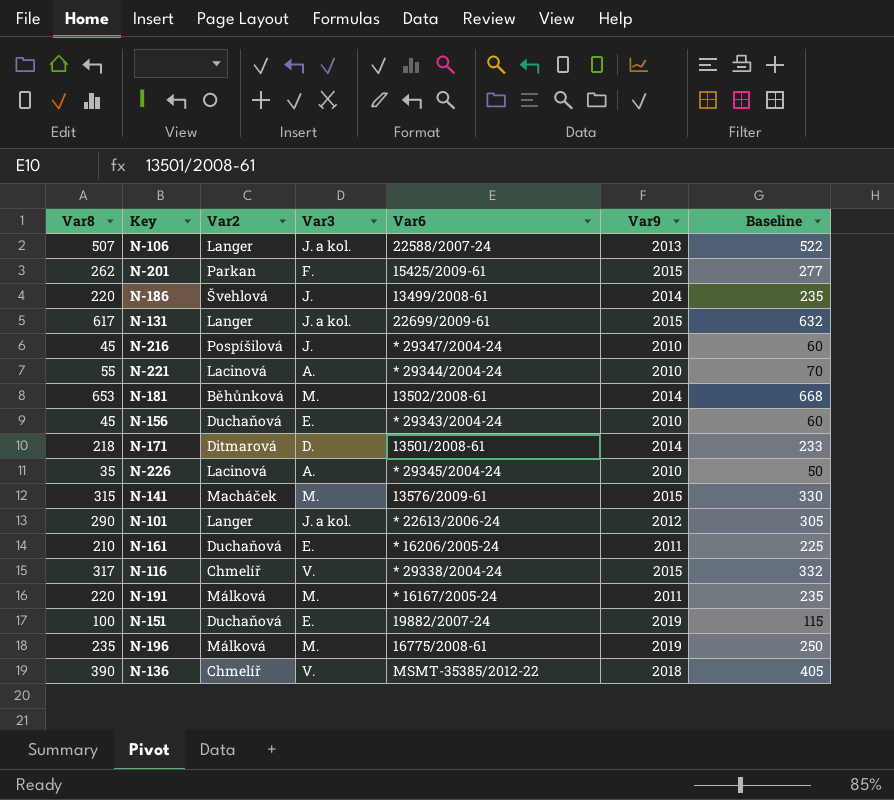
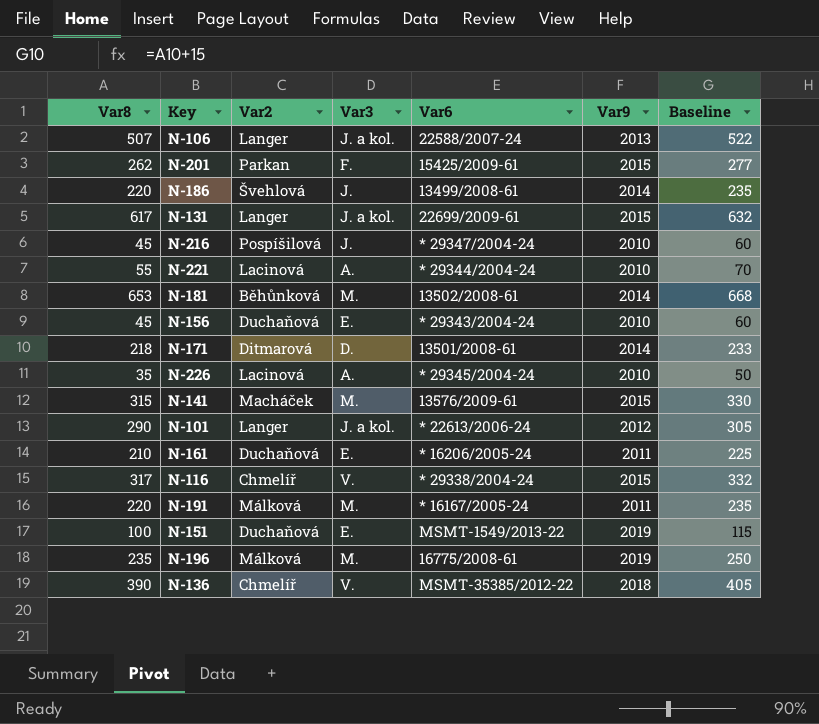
N-151 | Var6: 19882/2007-24 -> MSMT-1549/2013-22

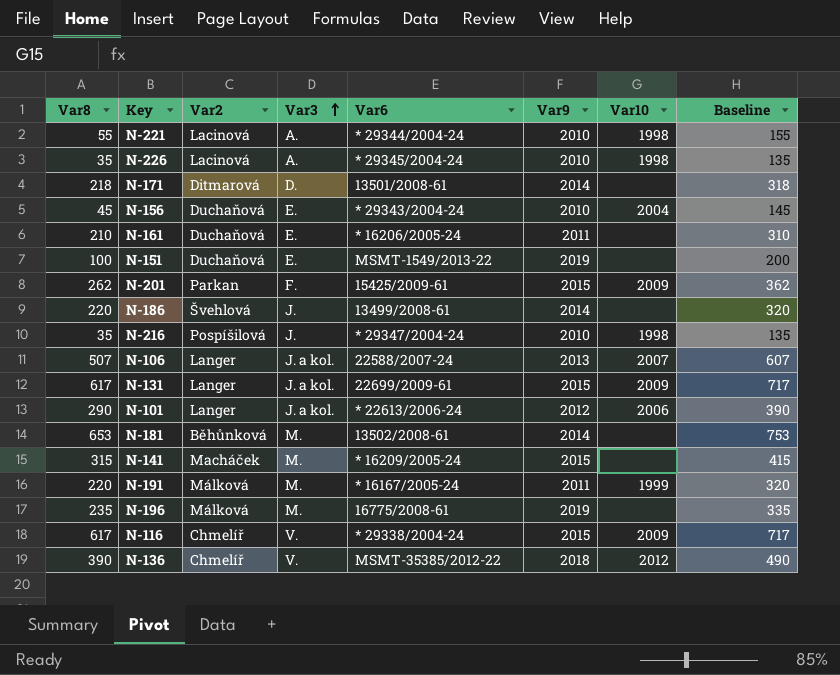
row order: none -> Var3 ascending
column Var10 | position: none -> 7
column Baseline | formula: [Var8] + 15 -> [Var8] + 100
N-216 | Var8: 45 -> 35
N-141 | Var6: 13576/2009-61 -> * 16209/2005-24
N-116 | Var8: 317 -> 617

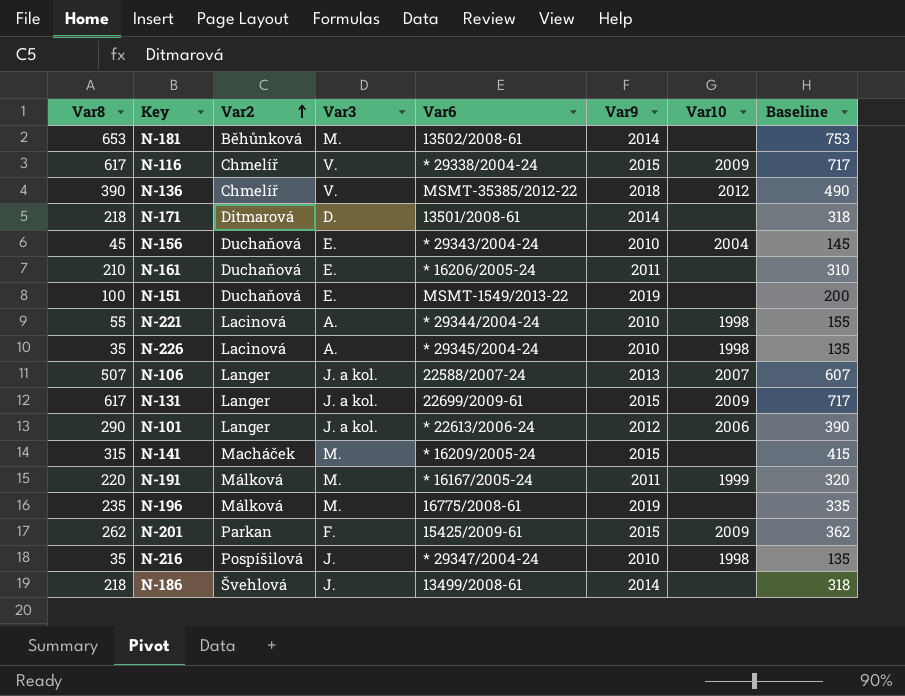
row order: Var3 ascending -> Var2 ascending
N-186 | Var8: 220 -> 218
N-186 | Baseline: 320 -> 318

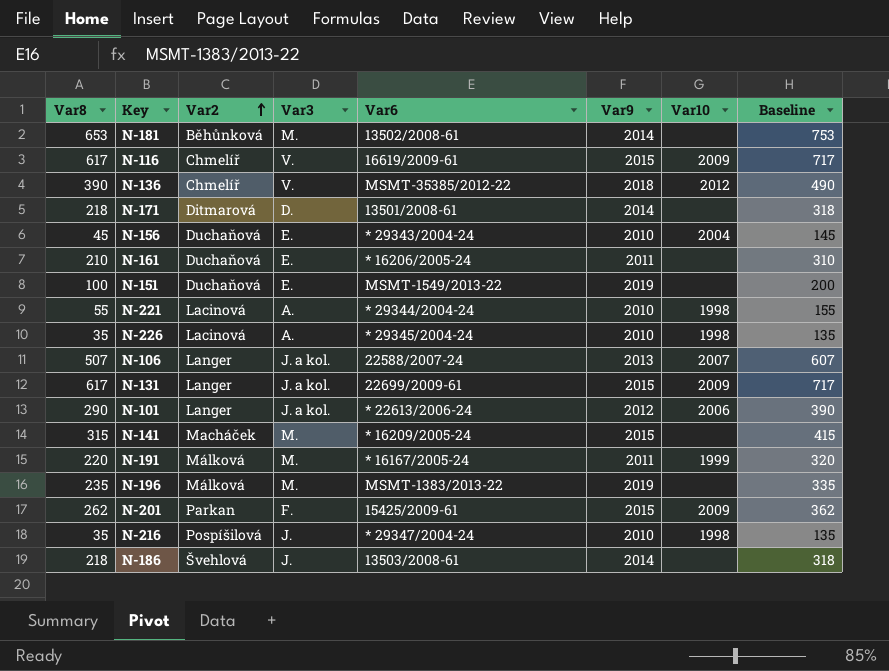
N-116 | Var6: * 29338/2004-24 -> 16619/2009-61
N-196 | Var6: 16775/2008-61 -> MSMT-1383/2013-22
N-186 | Var6: 13499/2008-61 -> 13503/2008-61

